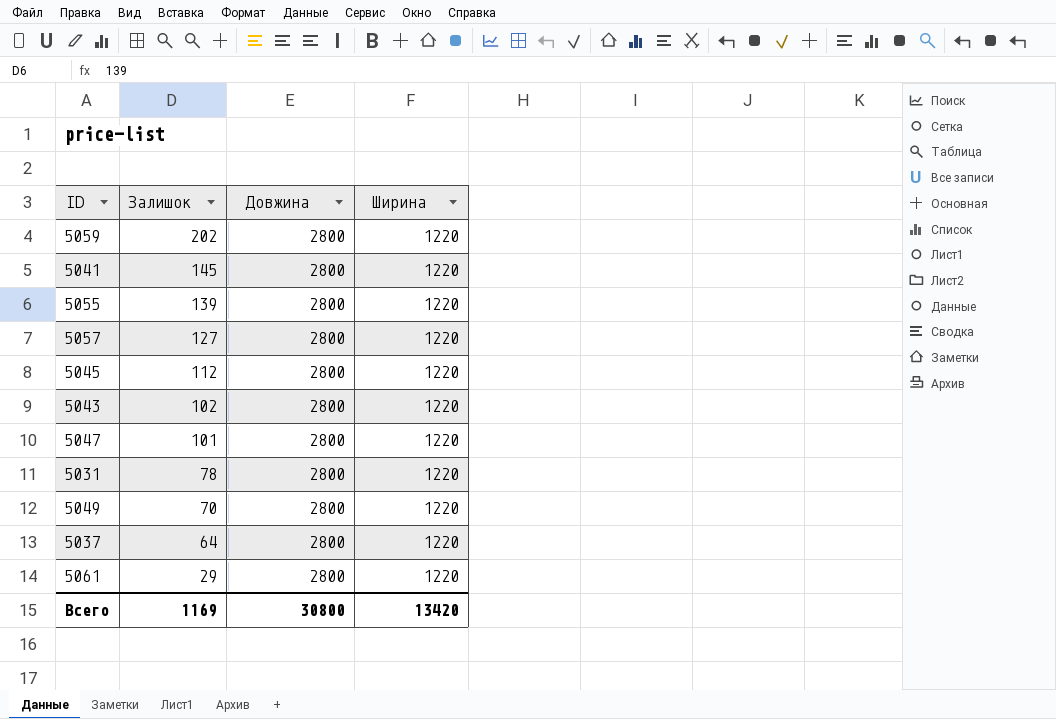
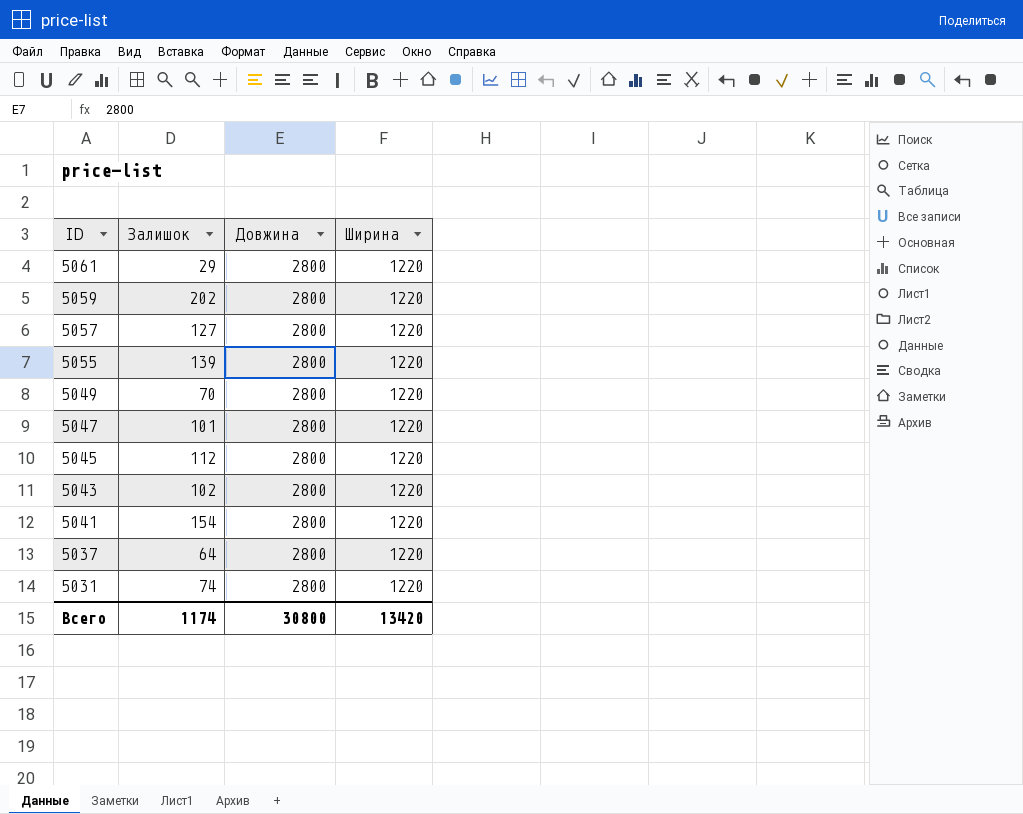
row order: Залишок descending -> ID descending
5041 | Залишок: 145 -> 154
5031 | Залишок: 78 -> 74
Всего | Залишок: 1169 -> 1174

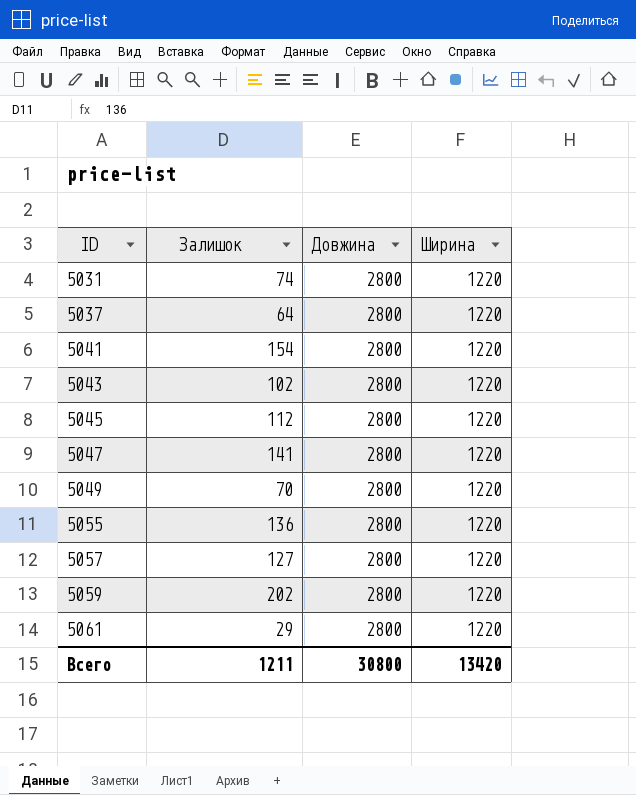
row order: ID descending -> ID ascending
5047 | Залишок: 101 -> 141
5055 | Залишок: 139 -> 136
Всего | Залишок: 1174 -> 1211

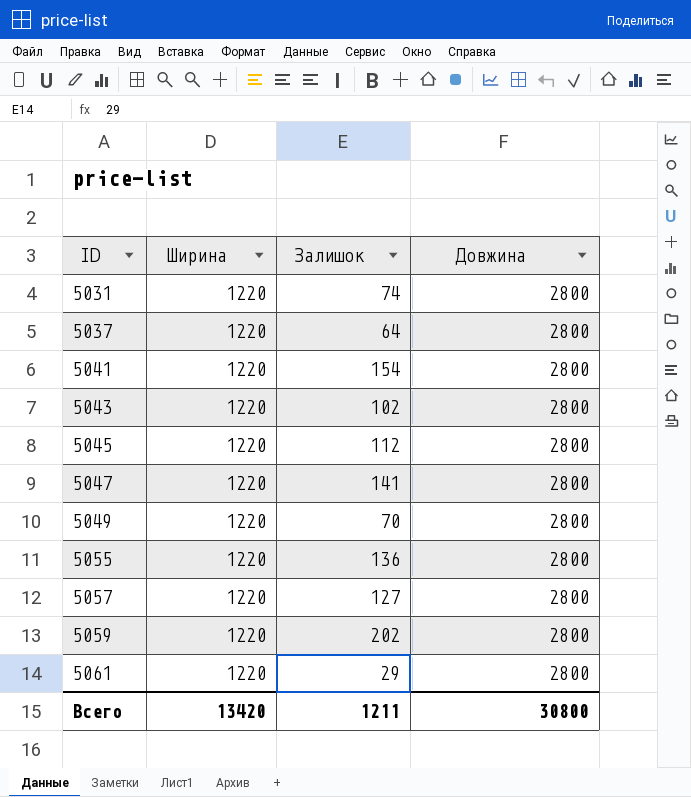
column Ширина | position: 4 -> 2

